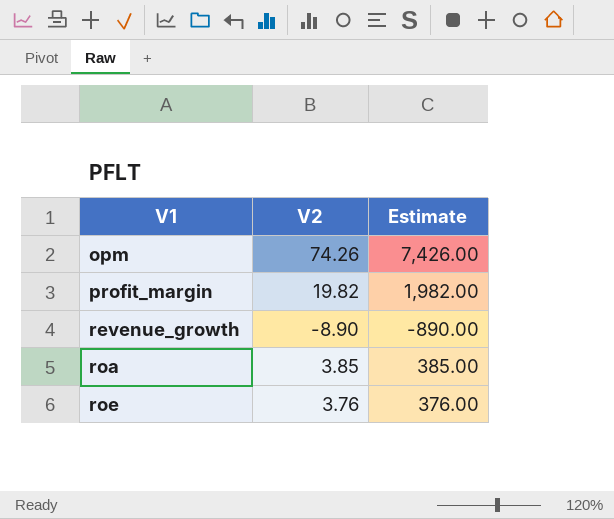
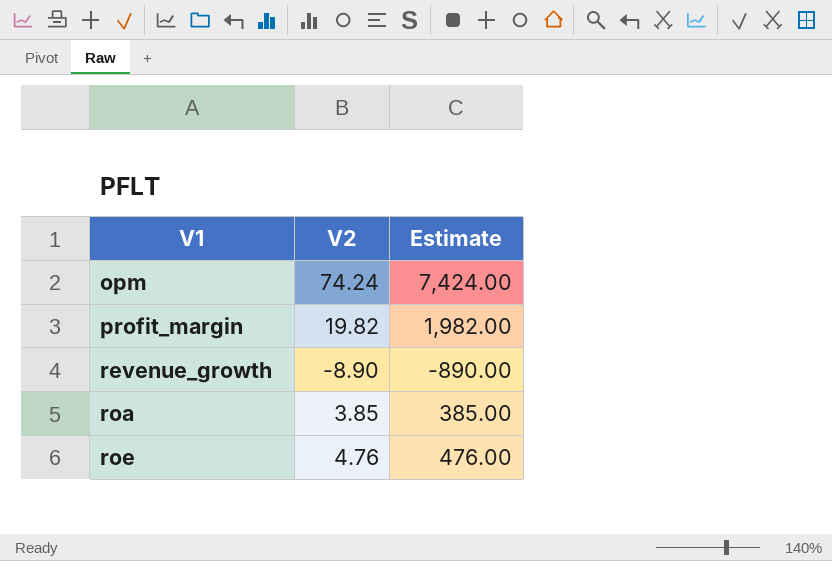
opm | V2: 74.26 -> 74.24
opm | Estimate: 7,426.00 -> 7,424.00
roe | V2: 3.76 -> 4.76
roe | Estimate: 376.00 -> 476.00

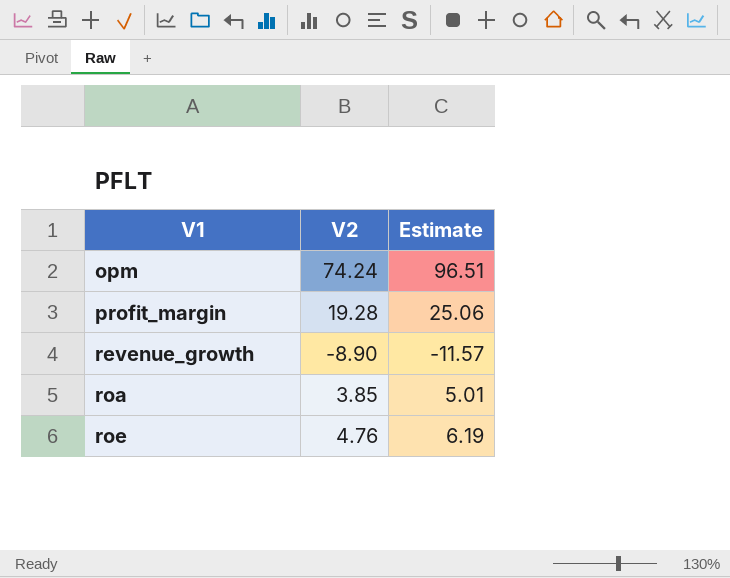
column Estimate | formula: [V2] * 100 -> [V2] * 1.3
profit_margin | V2: 19.82 -> 19.28

